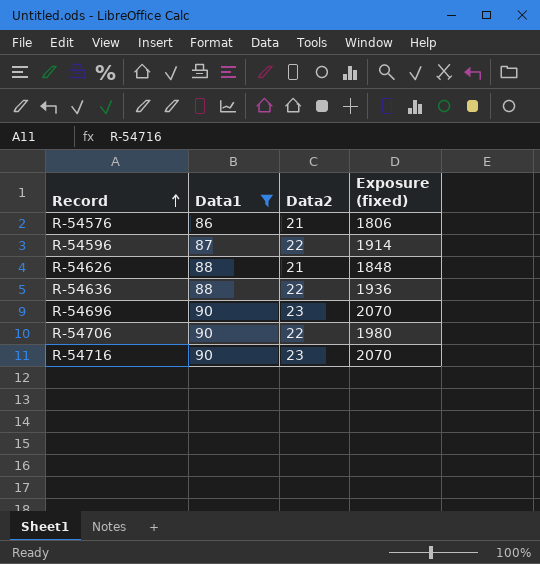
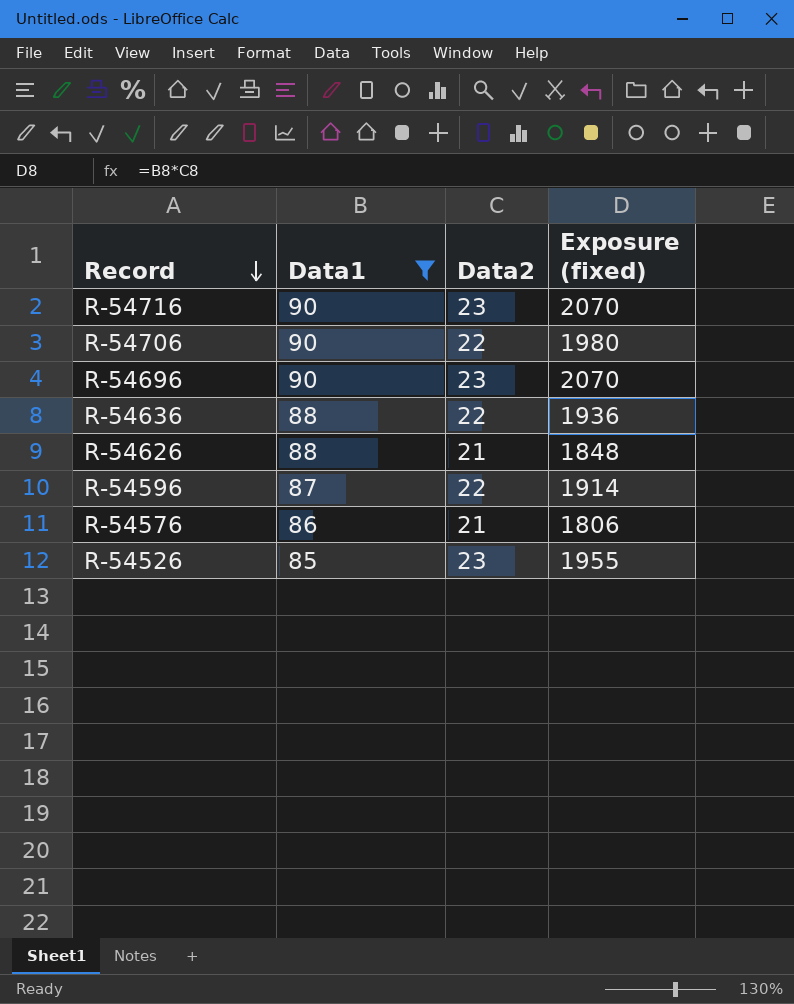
row order: Record ascending -> Record descending
row R-54526: none -> 85 | 23 | 1955

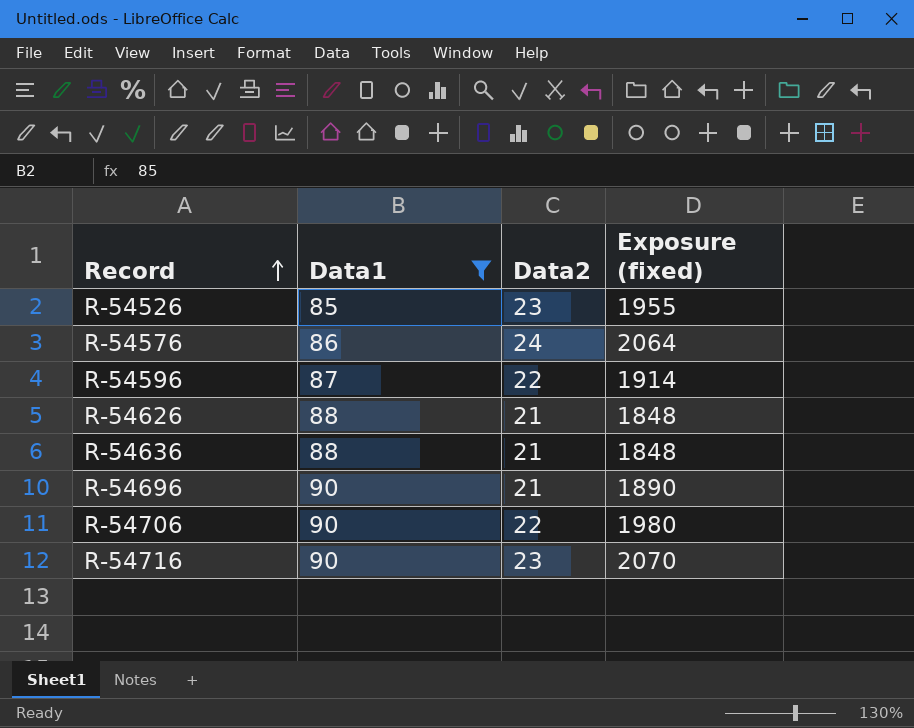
row order: Record descending -> Record ascending
R-54576 | Data2: 21 -> 24
R-54576 | Exposure (fixed): 1806 -> 2064
R-54636 | Data2: 22 -> 21
R-54636 | Exposure (fixed): 1936 -> 1848
R-54696 | Data2: 23 -> 21
R-54696 | Exposure (fixed): 2070 -> 1890

